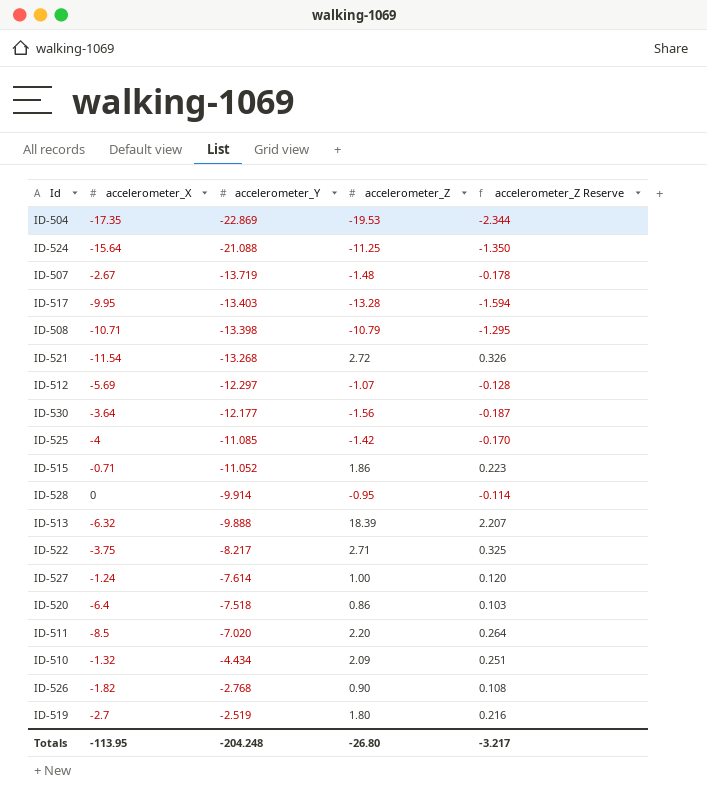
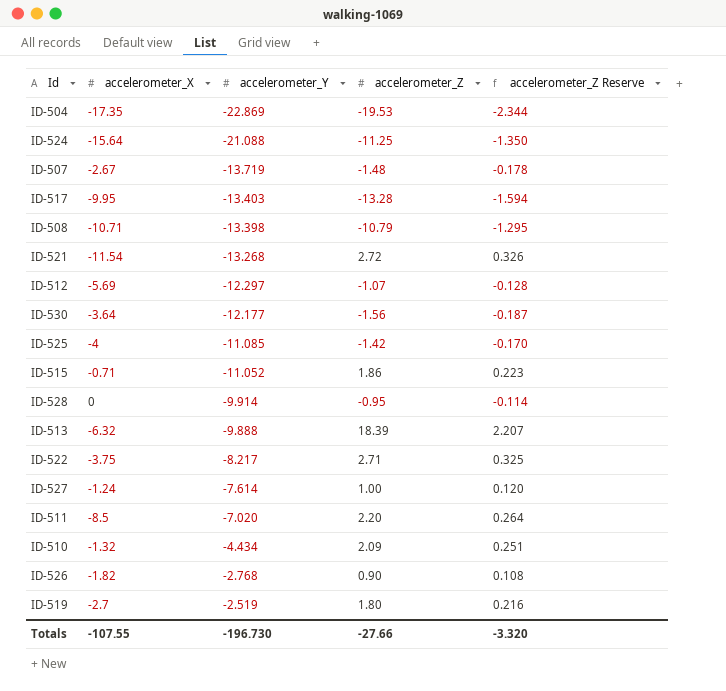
row ID-520: -6.4 | -7.518 | 0.86 | 0.103 -> none
Totals | accelerometer_X: -113.95 -> -107.55
Totals | accelerometer_Y: -204.248 -> -196.730
Totals | accelerometer_Z: -26.80 -> -27.66
Totals | accelerometer_Z Reserve: -3.217 -> -3.320

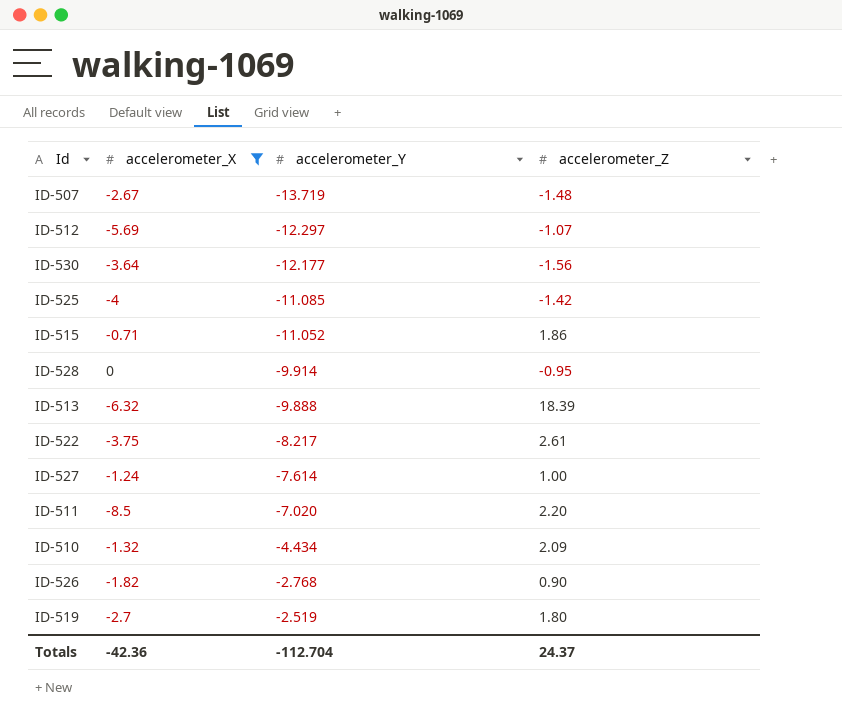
filter: none -> accelerometer_X >= -8.5
column accelerometer_Z Reserve | formula: [accelerometer_Z] * 0.12 -> none
ID-522 | accelerometer_Z: 2.71 -> 2.61
Totals | accelerometer_X: -107.55 -> -42.36
Totals | accelerometer_Y: -196.730 -> -112.704
Totals | accelerometer_Z: -27.66 -> 24.37

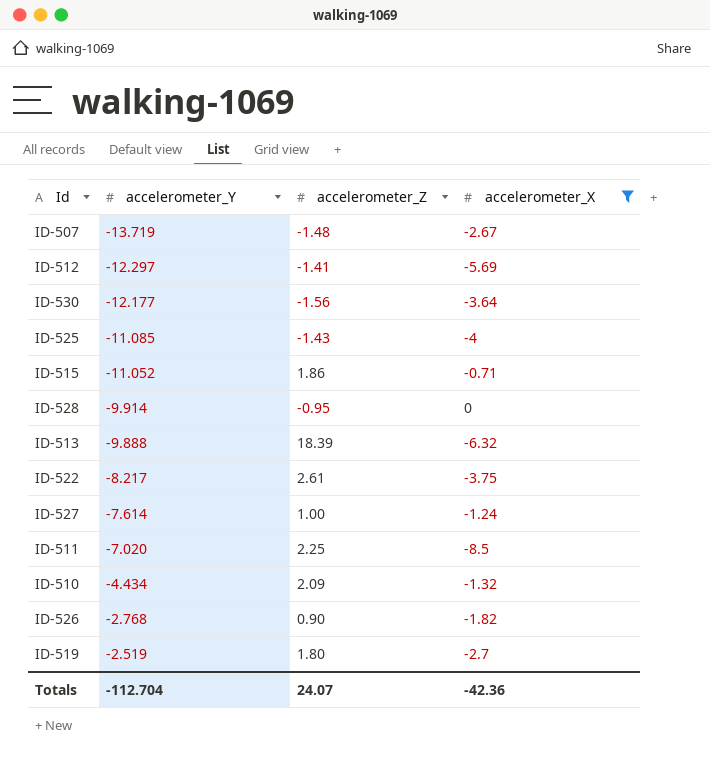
column accelerometer_X | position: 2 -> 4
ID-512 | accelerometer_Z: -1.07 -> -1.41
ID-525 | accelerometer_Z: -1.42 -> -1.43
ID-511 | accelerometer_Z: 2.20 -> 2.25
Totals | accelerometer_Z: 24.37 -> 24.07

